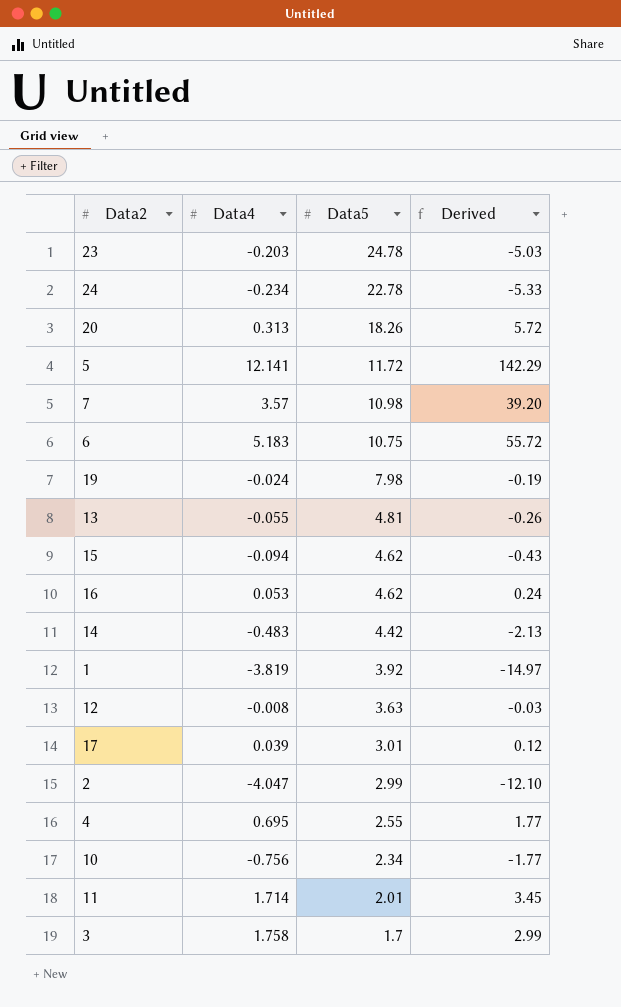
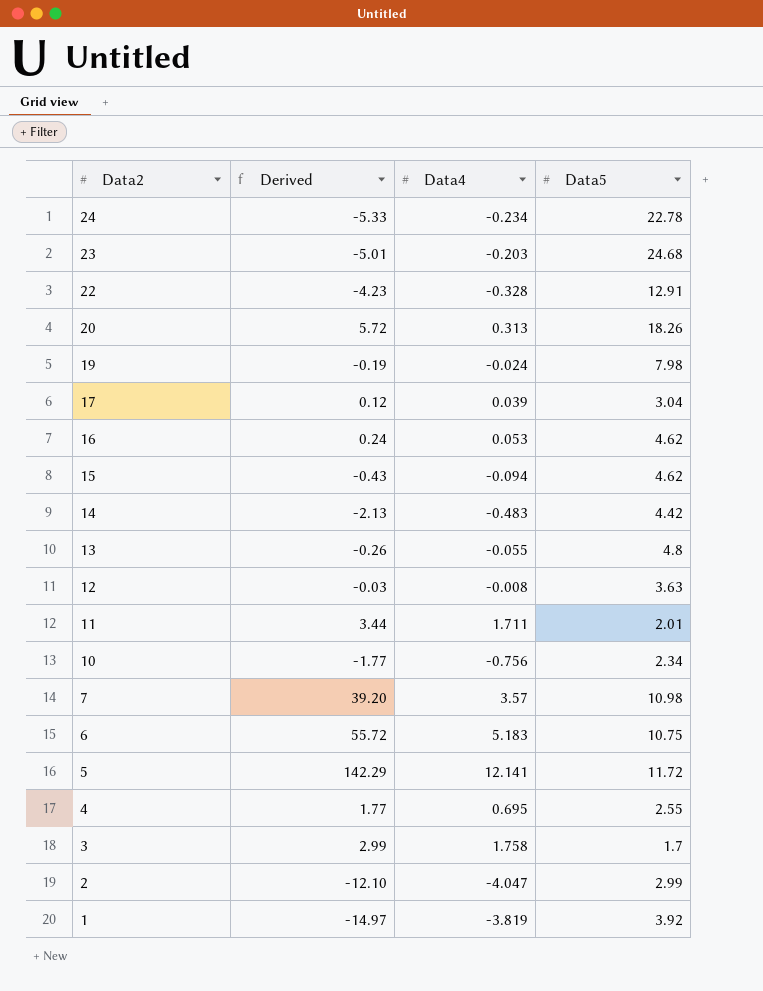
row order: Data5 descending -> Data2 descending
column Derived | position: 4 -> 2
23 | Derived: -5.03 -> -5.01
23 | Data5: 24.78 -> 24.68
row 22: none -> -4.23 | -0.328 | 12.91
17 | Data5: 3.01 -> 3.04
13 | Data5: 4.81 -> 4.8
11 | Derived: 3.45 -> 3.44
11 | Data4: 1.714 -> 1.711

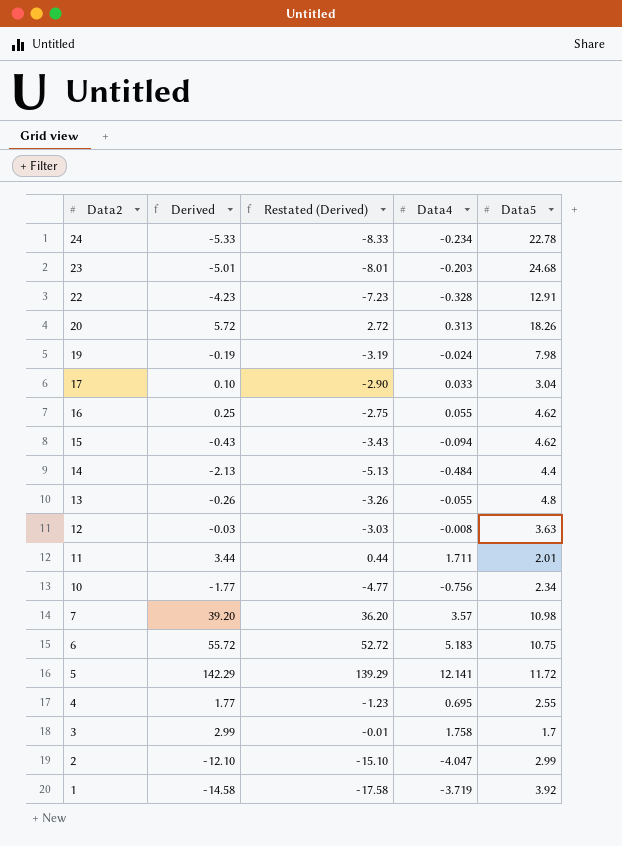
column Restated (Derived) | formula: none -> [Derived] - 3
17 | Derived: 0.12 -> 0.10
17 | Data4: 0.039 -> 0.033
16 | Derived: 0.24 -> 0.25
16 | Data4: 0.053 -> 0.055
14 | Data4: -0.483 -> -0.484
14 | Data5: 4.42 -> 4.4
1 | Derived: -14.97 -> -14.58
1 | Data4: -3.819 -> -3.719

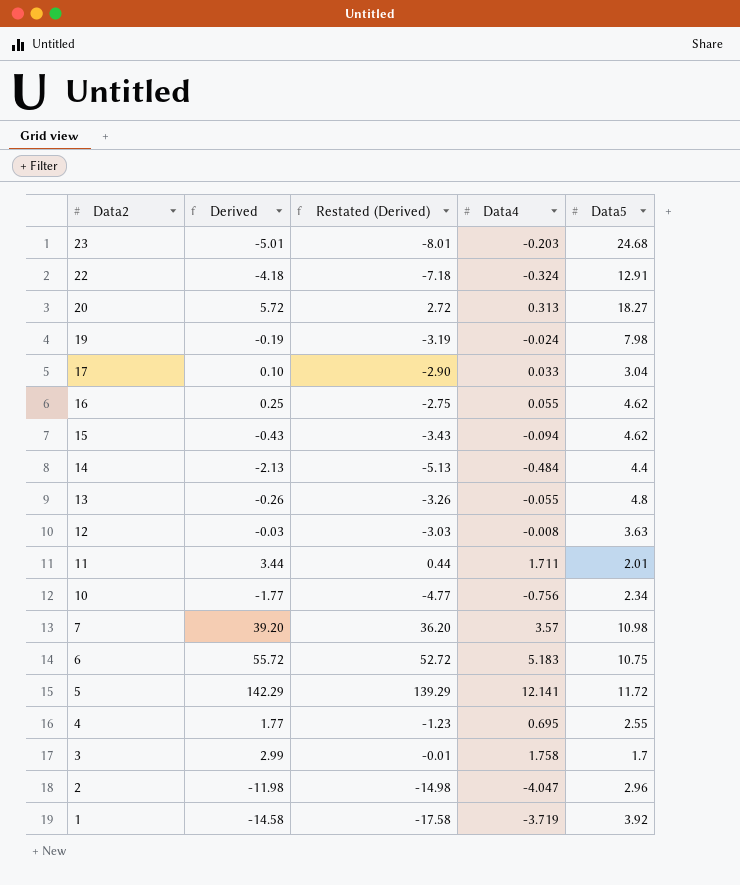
row 24: -5.33 | -8.33 | -0.234 | 22.78 -> none
22 | Derived: -4.23 -> -4.18
22 | Restated (Derived): -7.23 -> -7.18
22 | Data4: -0.328 -> -0.324
20 | Data5: 18.26 -> 18.27
2 | Derived: -12.10 -> -11.98
2 | Restated (Derived): -15.10 -> -14.98
2 | Data5: 2.99 -> 2.96

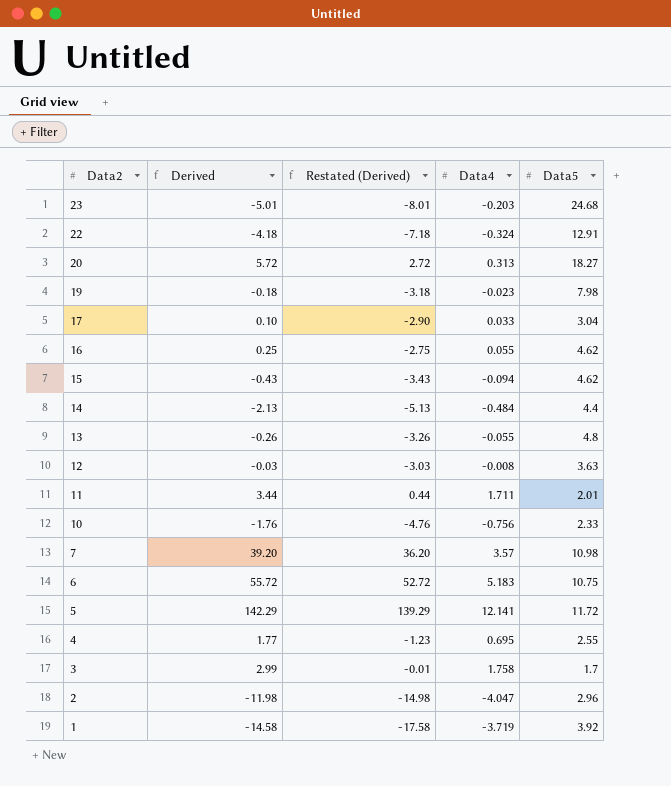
19 | Derived: -0.19 -> -0.18
19 | Restated (Derived): -3.19 -> -3.18
19 | Data4: -0.024 -> -0.023
10 | Derived: -1.77 -> -1.76
10 | Restated (Derived): -4.77 -> -4.76
10 | Data5: 2.34 -> 2.33

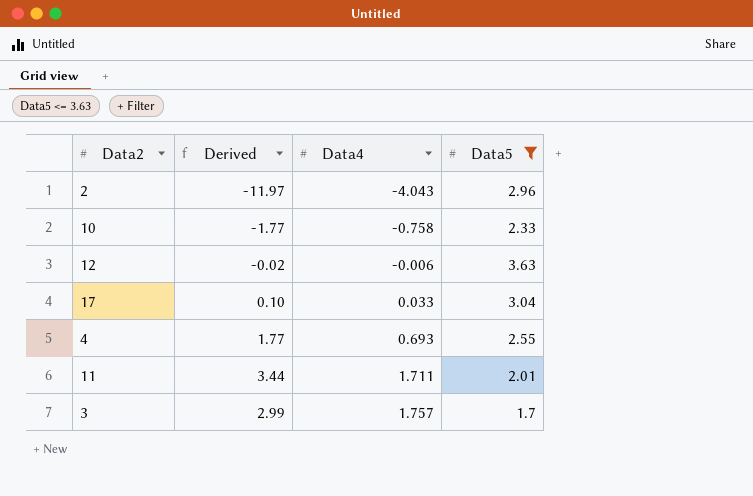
filter: none -> Data5 <= 3.63
row order: Data2 descending -> Data4 ascending
column Restated (Derived) | formula: [Derived] - 3 -> none
2 | Derived: -11.98 -> -11.97
2 | Data4: -4.047 -> -4.043
10 | Derived: -1.76 -> -1.77
10 | Data4: -0.756 -> -0.758
12 | Derived: -0.03 -> -0.02
12 | Data4: -0.008 -> -0.006
4 | Data4: 0.695 -> 0.693
3 | Data4: 1.758 -> 1.757

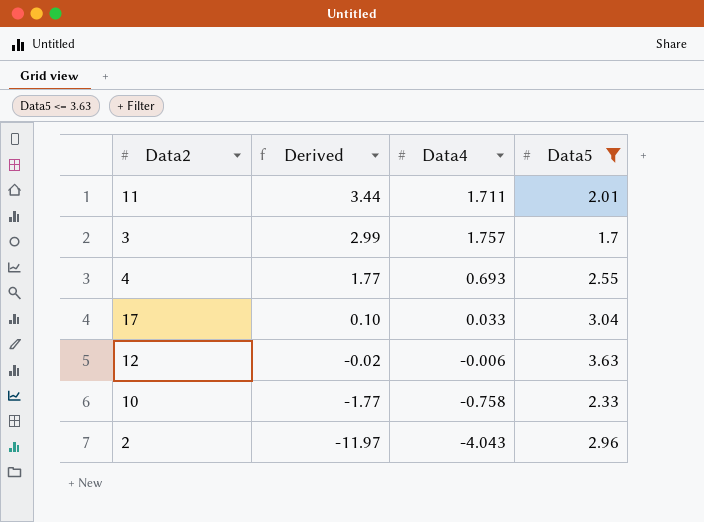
row order: Data4 ascending -> Derived descending

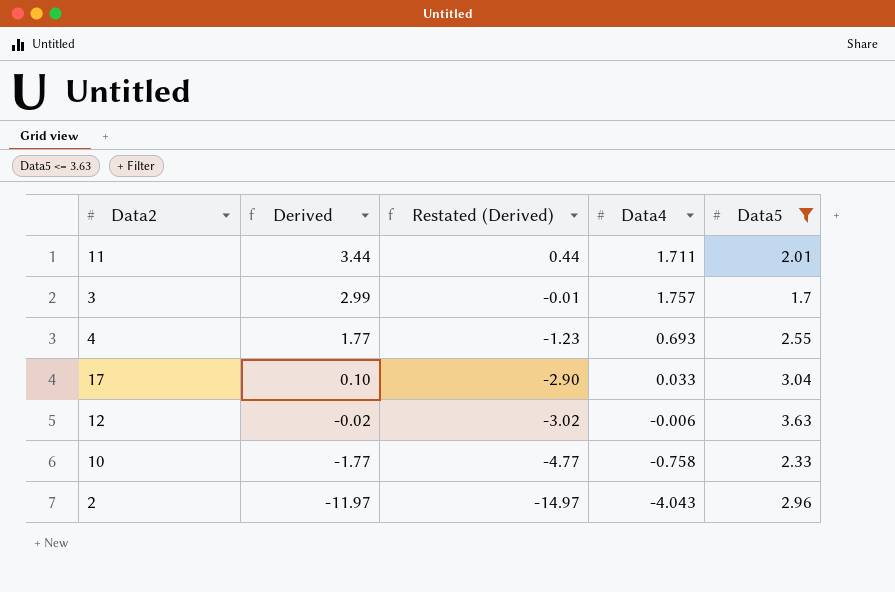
column Restated (Derived) | formula: none -> [Derived] - 3

